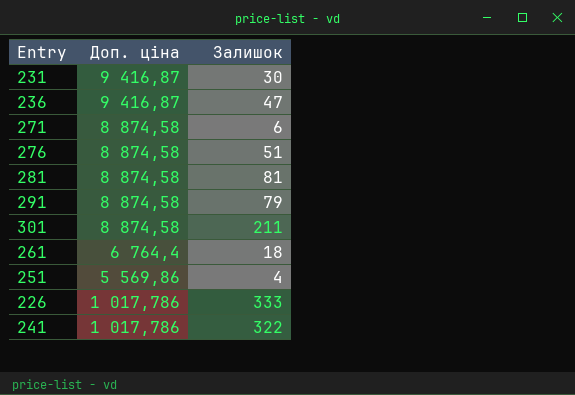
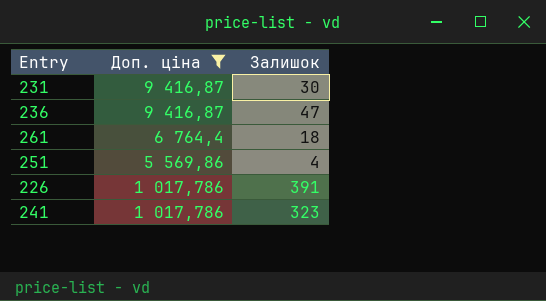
filter: none -> Доп. ціна != 8 874,58
226 | Залишок: 333 -> 391
241 | Залишок: 322 -> 323

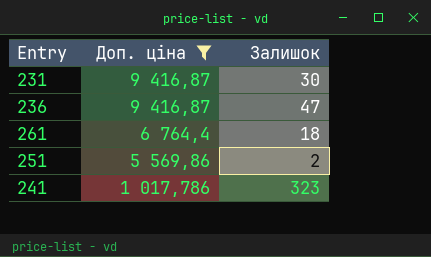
row 226: 1 017,786 | 391 -> none
251 | Залишок: 4 -> 2

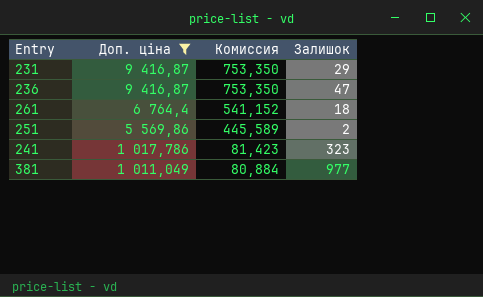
column Комиссия | formula: none -> [Доп. ціна] * 0,08
231 | Залишок: 30 -> 29
row 381: none -> 1 011,049 | 80,884 | 977

